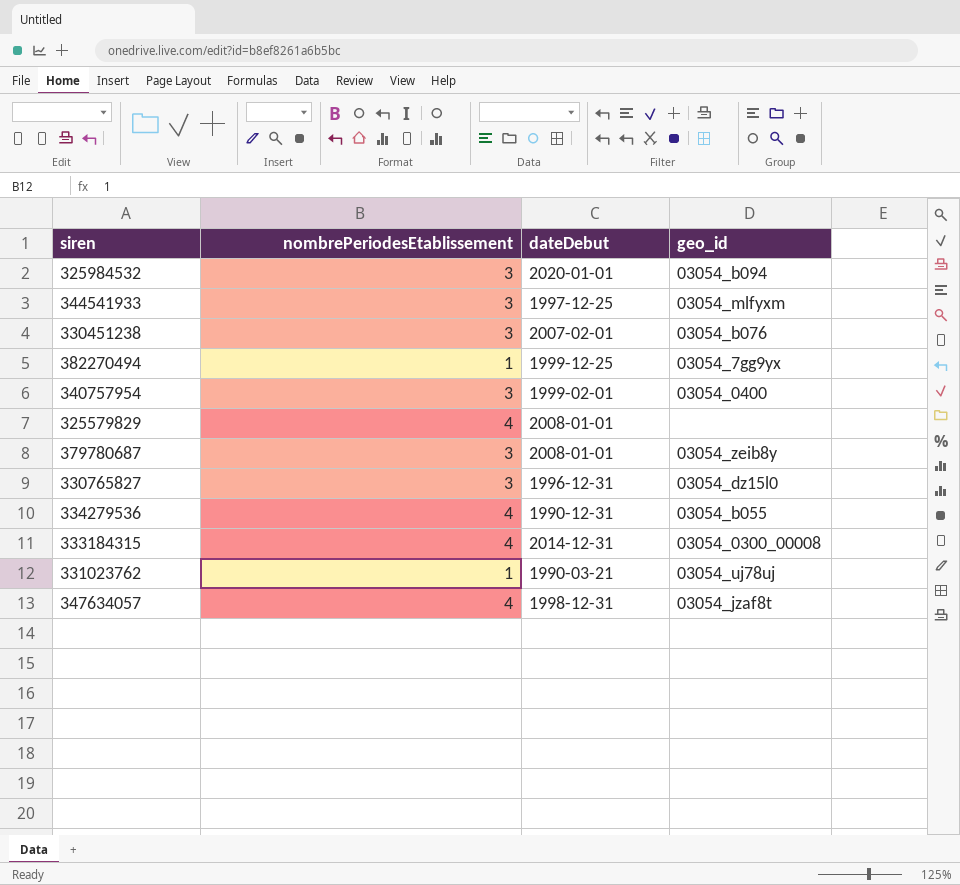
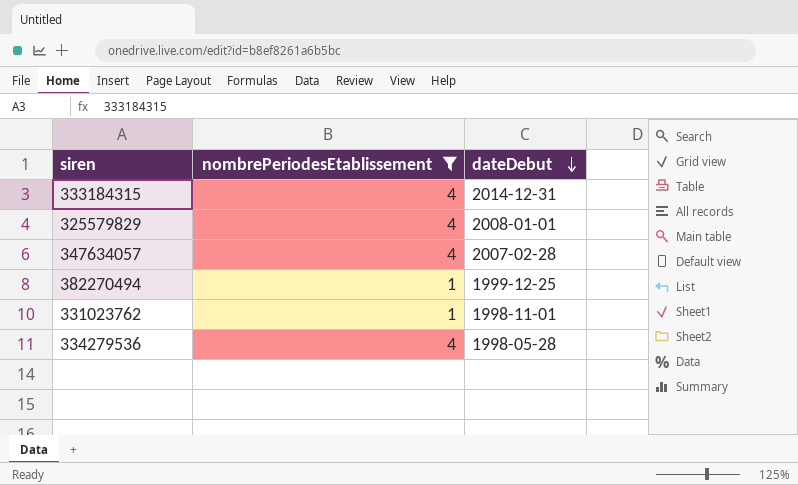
filter: none -> nombrePeriodesEtablissement != 3
row order: none -> dateDebut descending
column geo_id | position: 4 -> none
347634057 | dateDebut: 1998-12-31 -> 2007-02-28
331023762 | dateDebut: 1990-03-21 -> 1998-11-01
334279536 | dateDebut: 1990-12-31 -> 1998-05-28

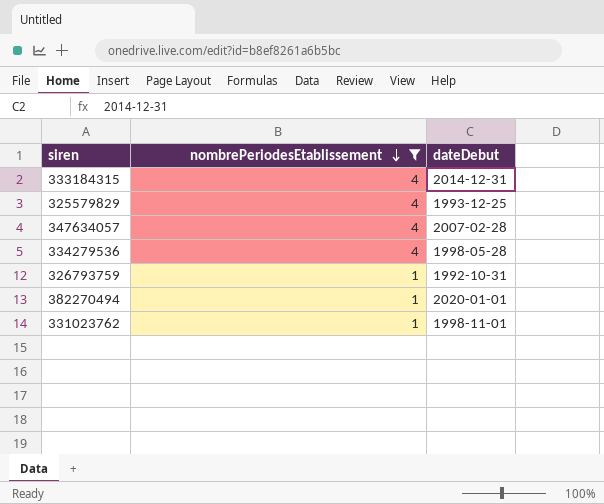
row order: dateDebut descending -> nombrePeriodesEtablissement descending
325579829 | dateDebut: 2008-01-01 -> 1993-12-25
row 326793759: none -> 1 | 1992-10-31
382270494 | dateDebut: 1999-12-25 -> 2020-01-01

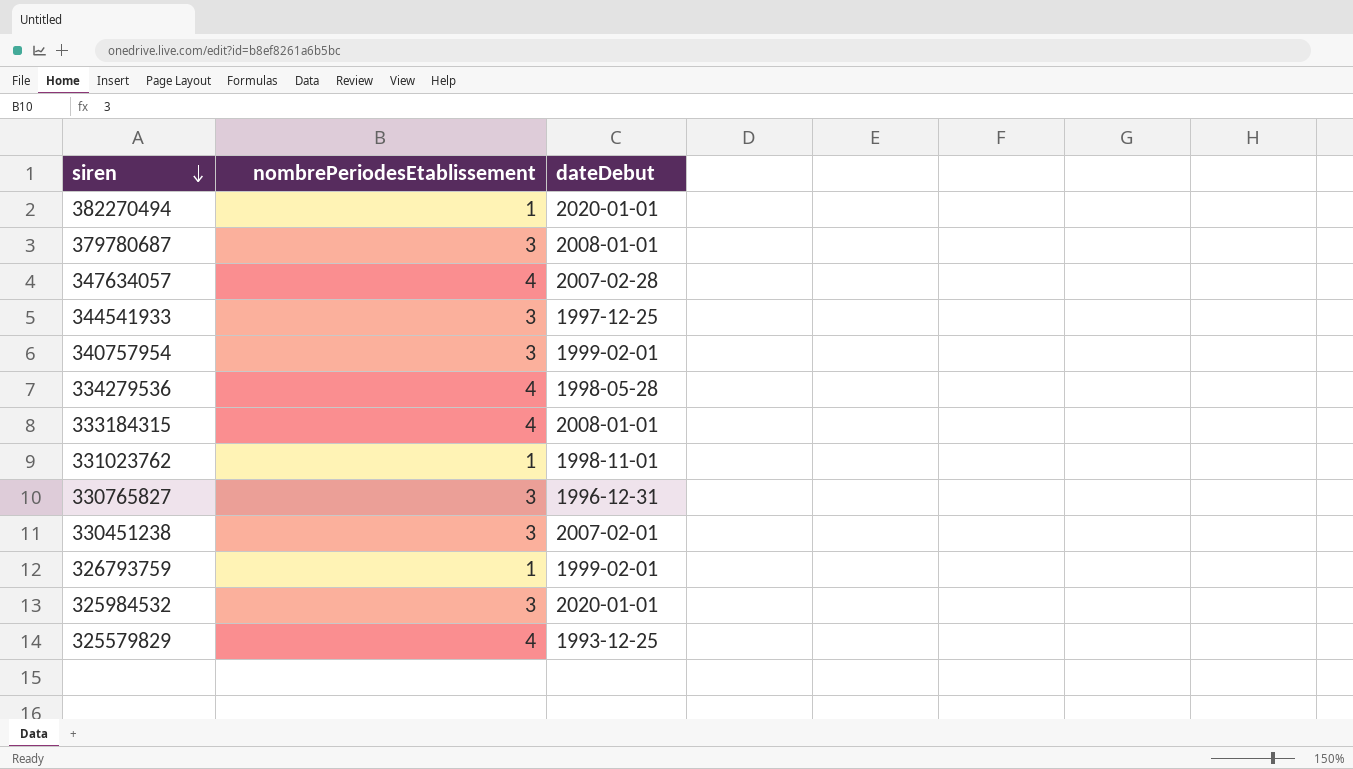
filter: nombrePeriodesEtablissement != 3 -> none
row order: nombrePeriodesEtablissement descending -> siren descending
333184315 | dateDebut: 2014-12-31 -> 2008-01-01
326793759 | dateDebut: 1992-10-31 -> 1999-02-01

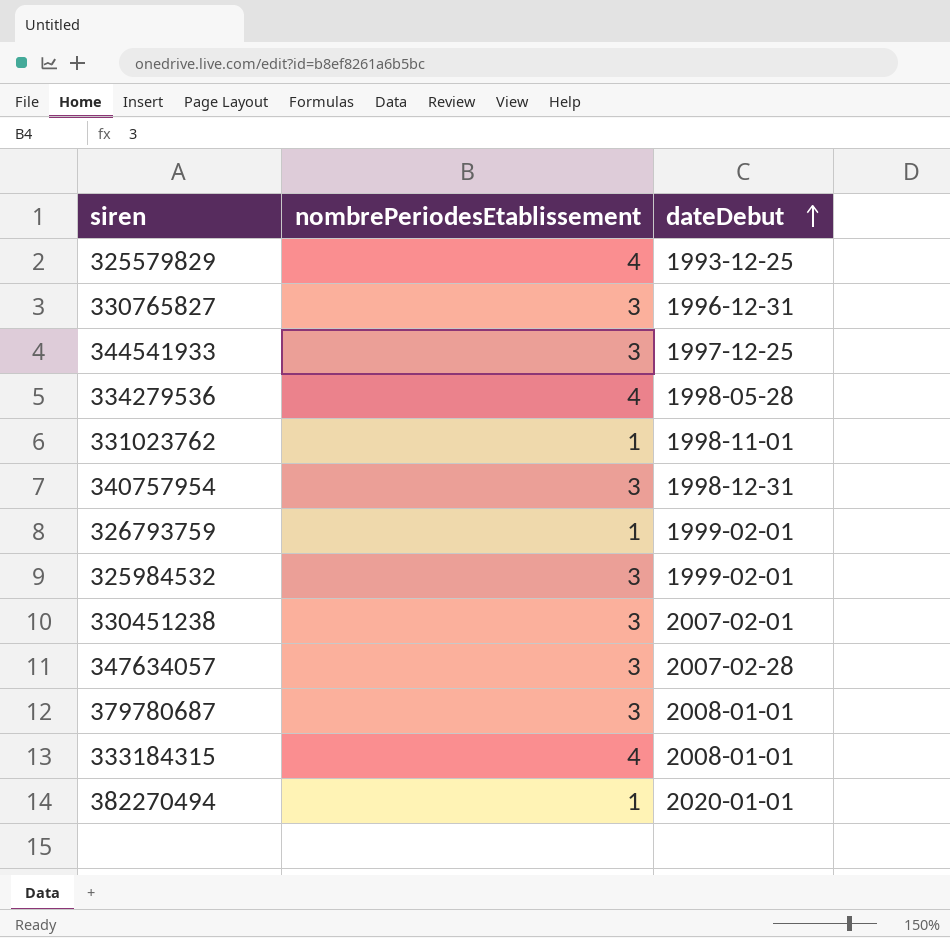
row order: siren descending -> dateDebut ascending
340757954 | dateDebut: 1999-02-01 -> 1998-12-31
325984532 | dateDebut: 2020-01-01 -> 1999-02-01
347634057 | nombrePeriodesEtablissement: 4 -> 3

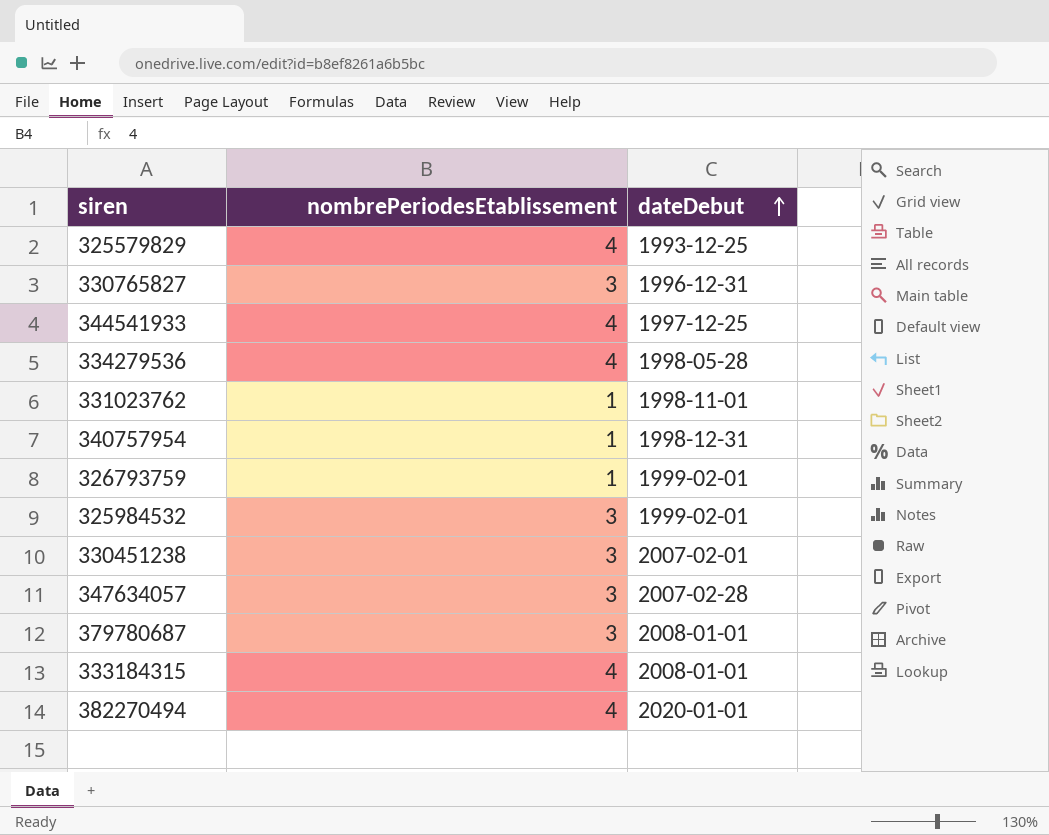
344541933 | nombrePeriodesEtablissement: 3 -> 4
340757954 | nombrePeriodesEtablissement: 3 -> 1
382270494 | nombrePeriodesEtablissement: 1 -> 4

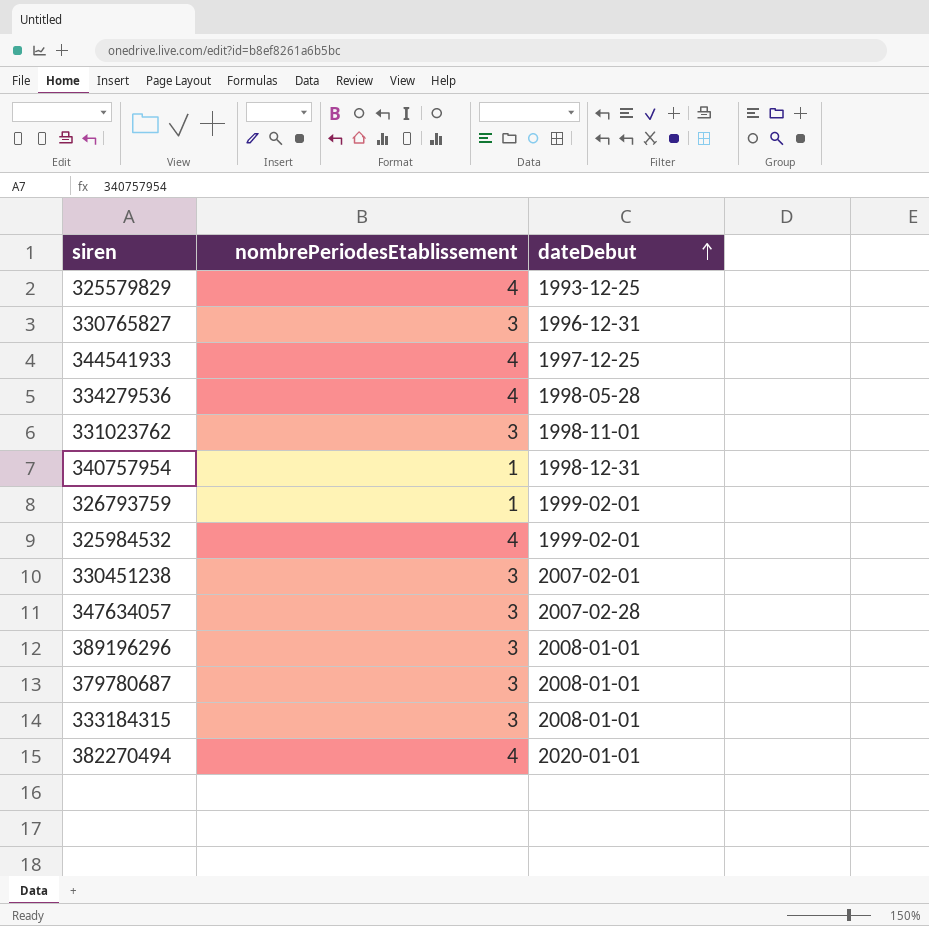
331023762 | nombrePeriodesEtablissement: 1 -> 3
325984532 | nombrePeriodesEtablissement: 3 -> 4
row 389196296: none -> 3 | 2008-01-01
333184315 | nombrePeriodesEtablissement: 4 -> 3

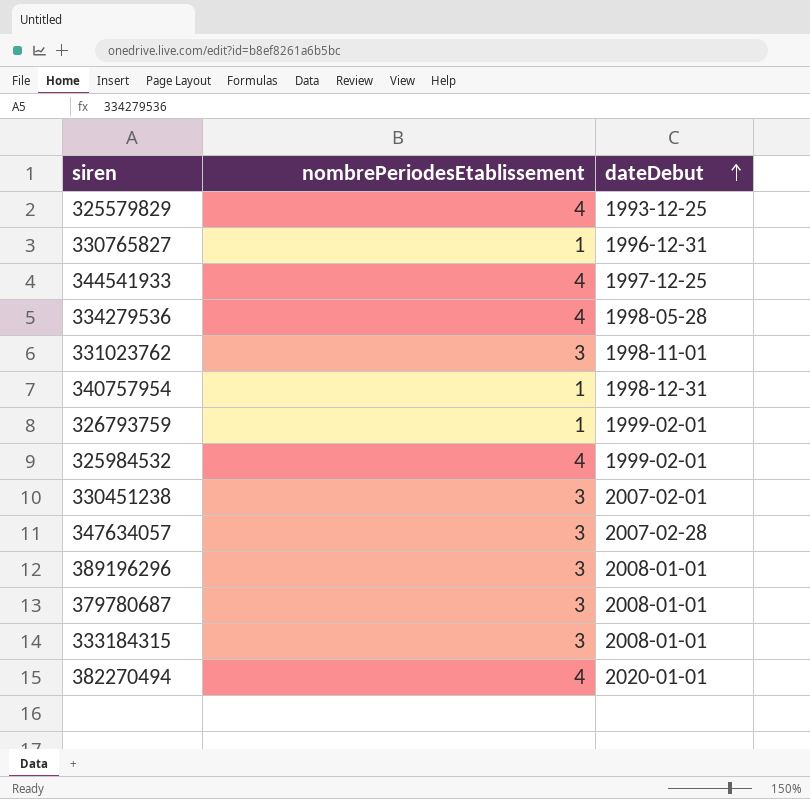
330765827 | nombrePeriodesEtablissement: 3 -> 1

